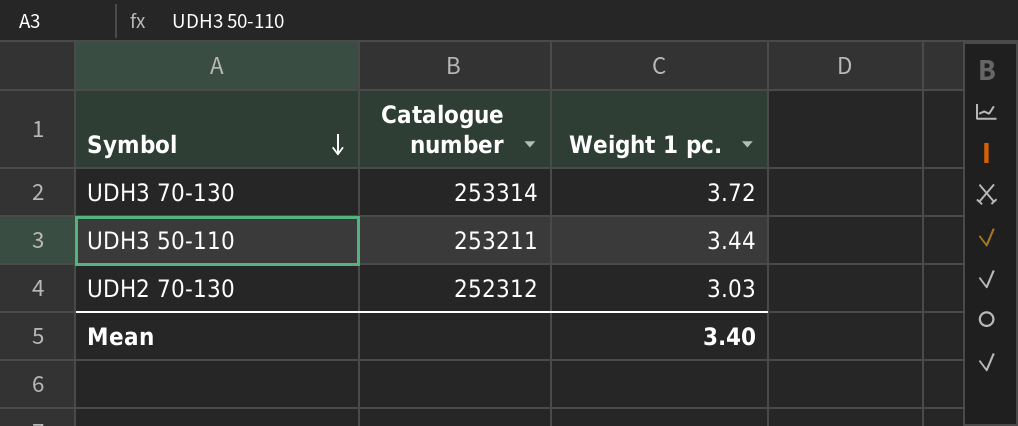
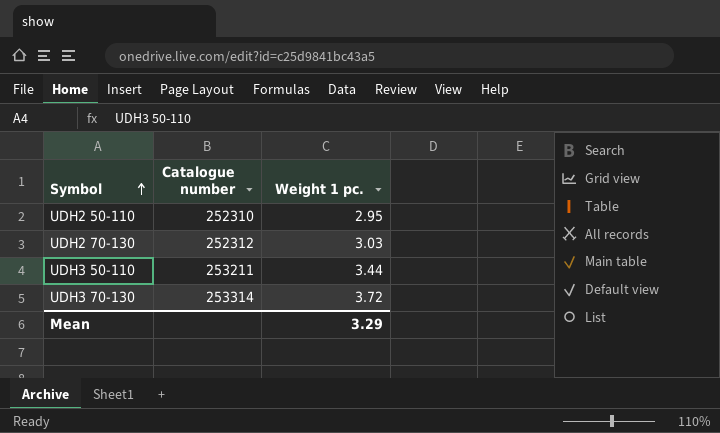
row order: Symbol descending -> Symbol ascending
row UDH2 50-110: none -> 252310 | 2.95
Mean | Weight 1 pc.: 3.40 -> 3.29

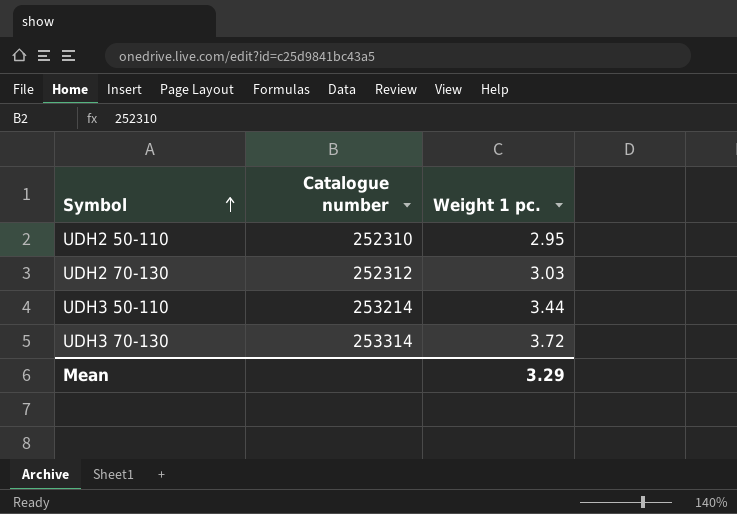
UDH3 50-110 | Catalogue number: 253211 -> 253214

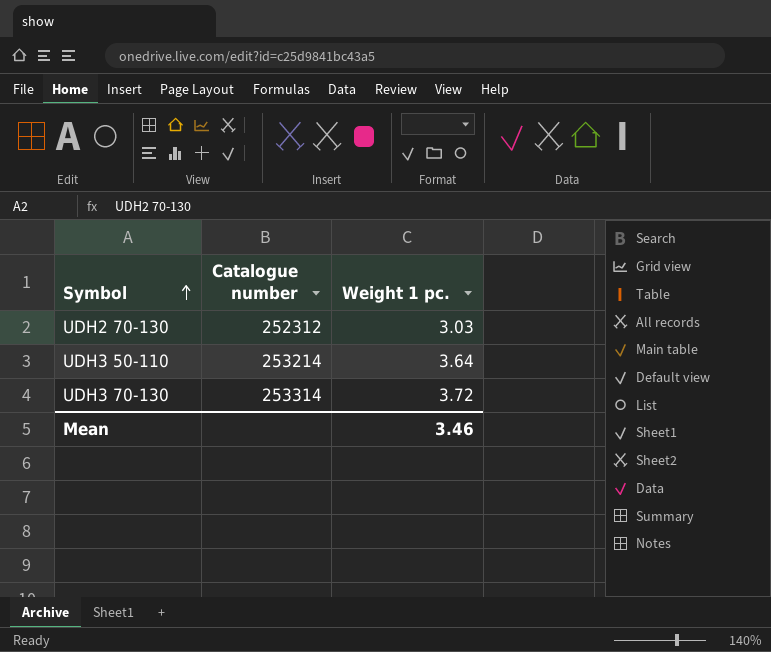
row UDH2 50-110: 252310 | 2.95 -> none
UDH3 50-110 | Weight 1 pc.: 3.44 -> 3.64
Mean | Weight 1 pc.: 3.29 -> 3.46

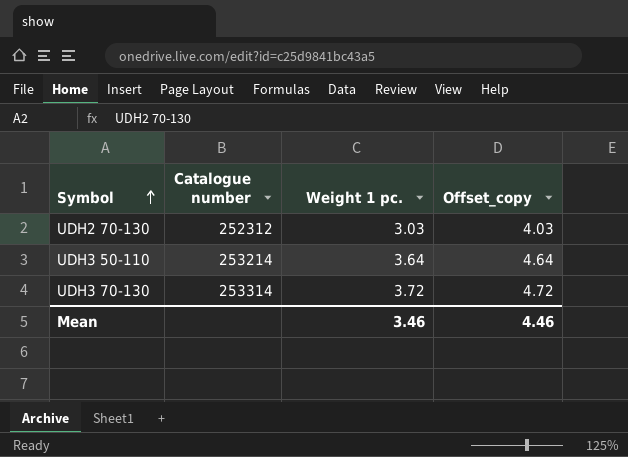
column Offset_copy | formula: none -> [Weight 1 pc.] + 1

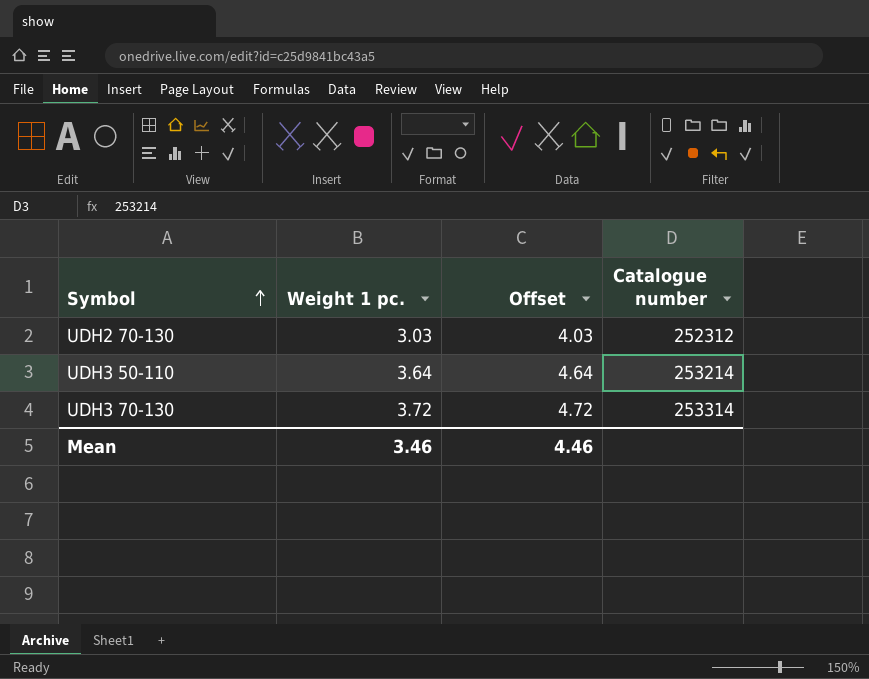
column name: Offset_copy -> Offset
column Catalogue number | position: 2 -> 4

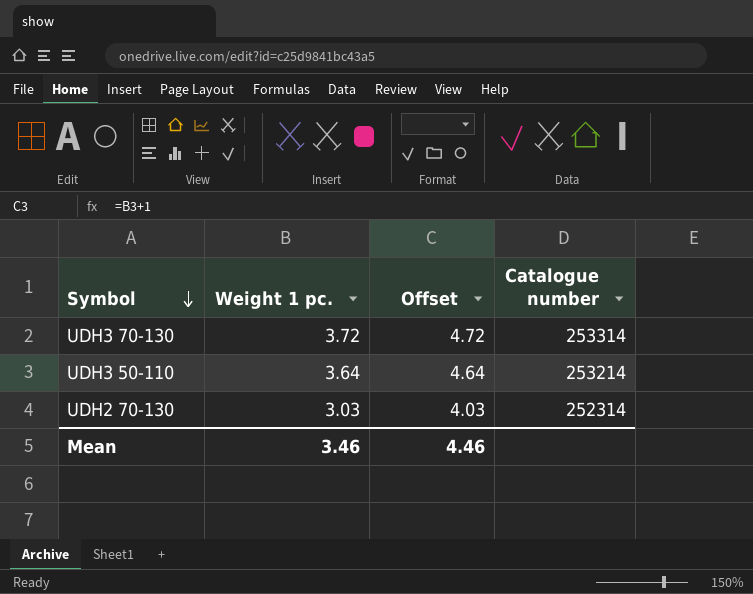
row order: Symbol ascending -> Symbol descending
UDH2 70-130 | Catalogue number: 252312 -> 252314

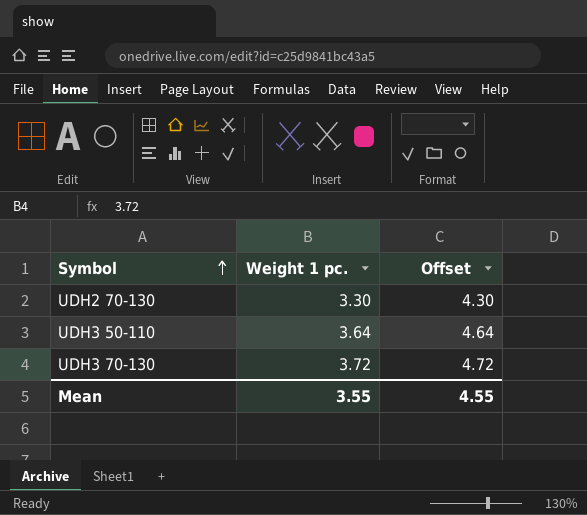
row order: Symbol descending -> Symbol ascending
column Catalogue number | position: 4 -> none
UDH2 70-130 | Weight 1 pc.: 3.03 -> 3.30
UDH2 70-130 | Offset: 4.03 -> 4.30
Mean | Weight 1 pc.: 3.46 -> 3.55
Mean | Offset: 4.46 -> 4.55

